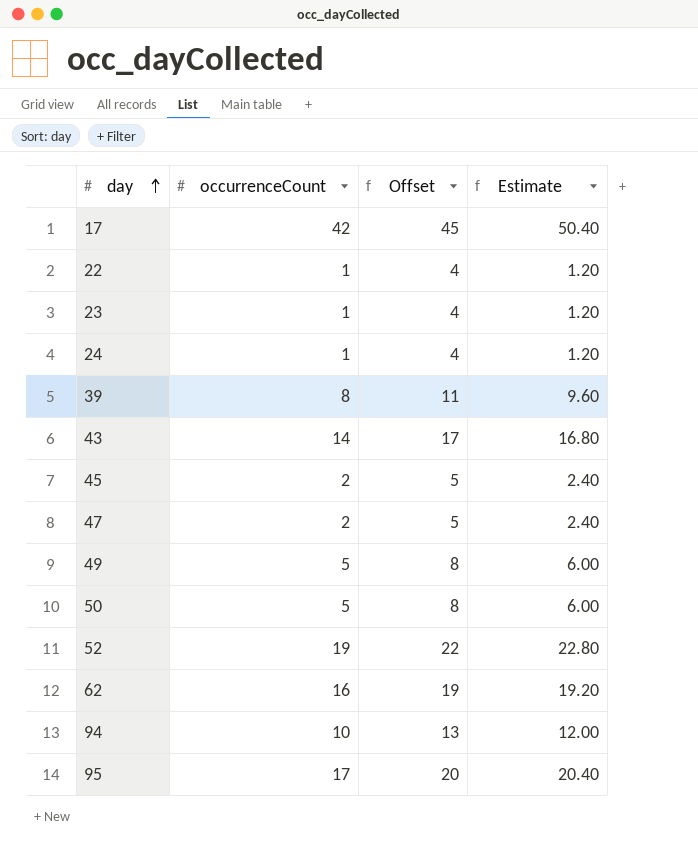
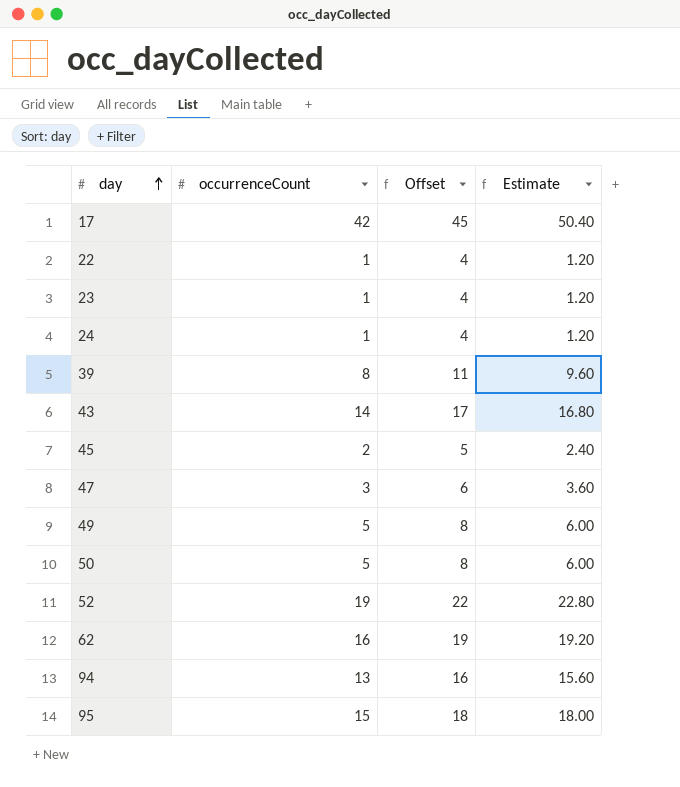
47 | occurrenceCount: 2 -> 3
47 | Offset: 5 -> 6
47 | Estimate: 2.40 -> 3.60
94 | occurrenceCount: 10 -> 13
94 | Offset: 13 -> 16
94 | Estimate: 12.00 -> 15.60
95 | occurrenceCount: 17 -> 15
95 | Offset: 20 -> 18
95 | Estimate: 20.40 -> 18.00

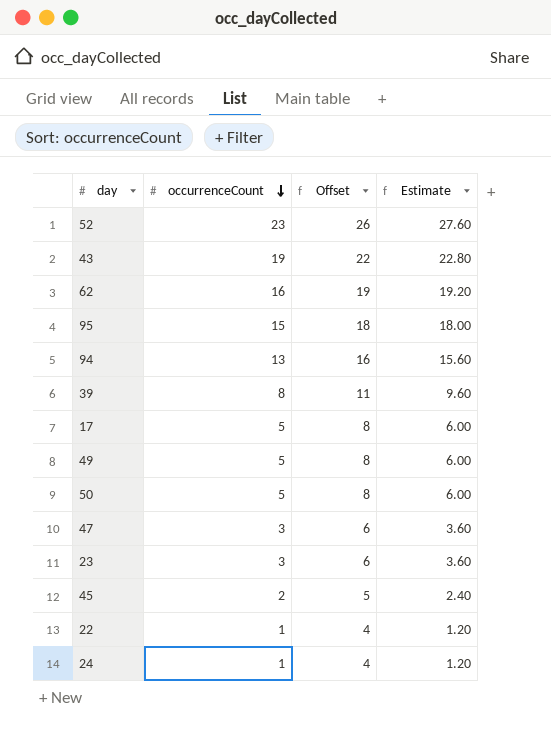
row order: day ascending -> occurrenceCount descending
52 | occurrenceCount: 19 -> 23
52 | Offset: 22 -> 26
52 | Estimate: 22.80 -> 27.60
43 | occurrenceCount: 14 -> 19
43 | Offset: 17 -> 22
43 | Estimate: 16.80 -> 22.80
17 | occurrenceCount: 42 -> 5
17 | Offset: 45 -> 8
17 | Estimate: 50.40 -> 6.00
23 | occurrenceCount: 1 -> 3
23 | Offset: 4 -> 6
23 | Estimate: 1.20 -> 3.60

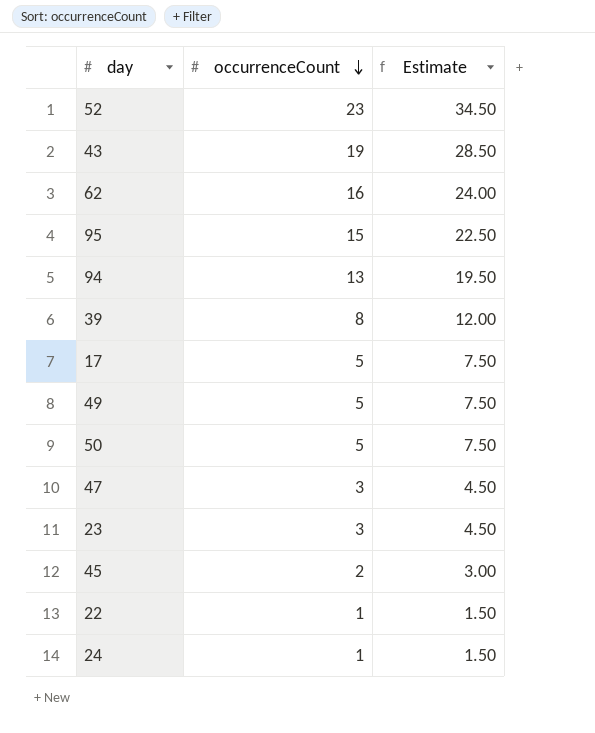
column Offset | formula: [occurrenceCount] + 3 -> none
column Estimate | formula: [occurrenceCount] * 1.2 -> [occurrenceCount] * 1.5

